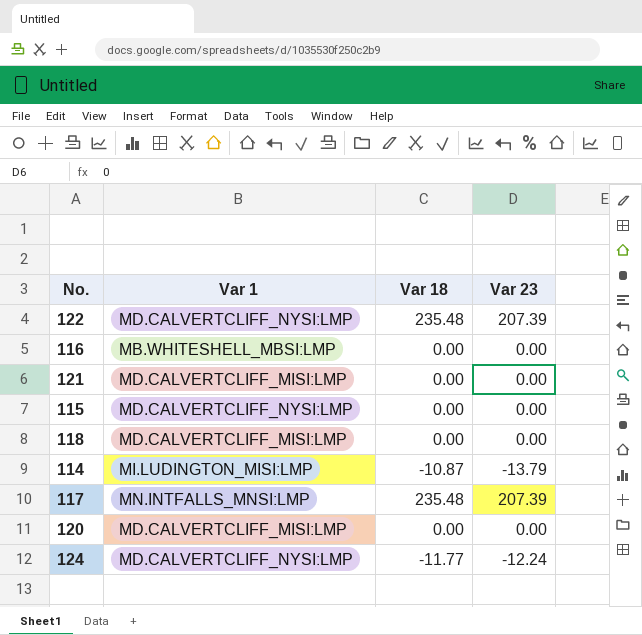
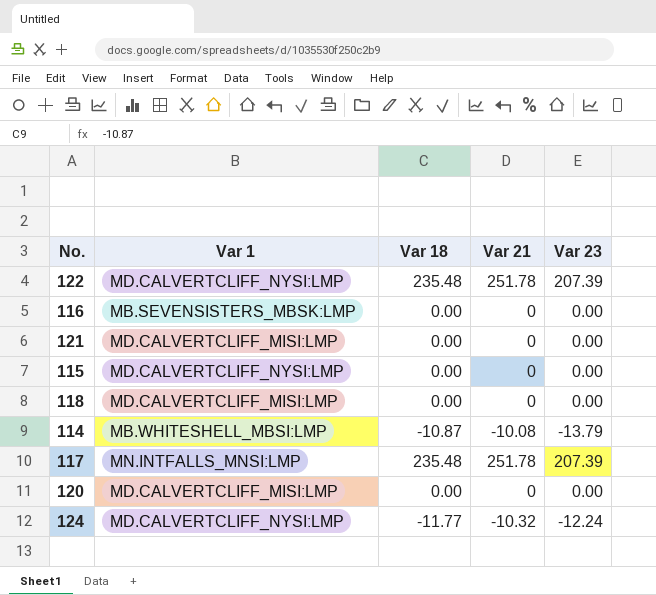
column Var 21 | position: none -> 4
116 | Var 1: MB.WHITESHELL_MBSI:LMP -> MB.SEVENSISTERS_MBSK:LMP
114 | Var 1: MI.LUDINGTON_MISI:LMP -> MB.WHITESHELL_MBSI:LMP

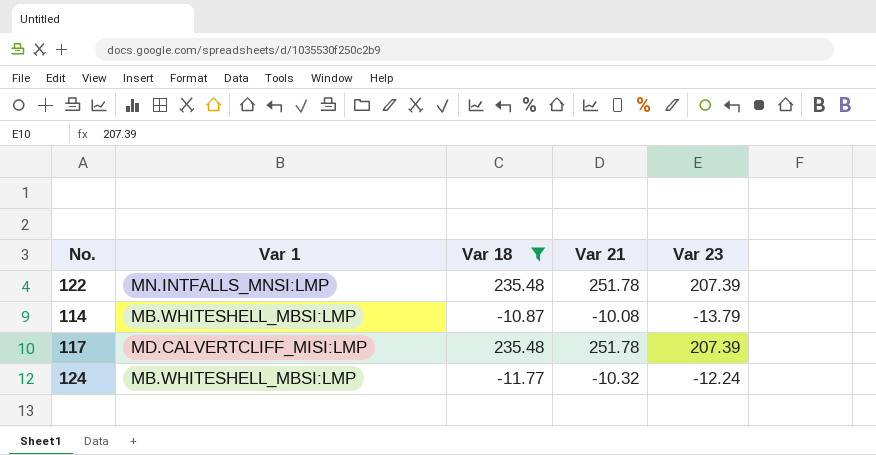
filter: none -> Var 18 != 0.00
122 | Var 1: MD.CALVERTCLIFF_NYSI:LMP -> MN.INTFALLS_MNSI:LMP
117 | Var 1: MN.INTFALLS_MNSI:LMP -> MD.CALVERTCLIFF_MISI:LMP
124 | Var 1: MD.CALVERTCLIFF_NYSI:LMP -> MB.WHITESHELL_MBSI:LMP

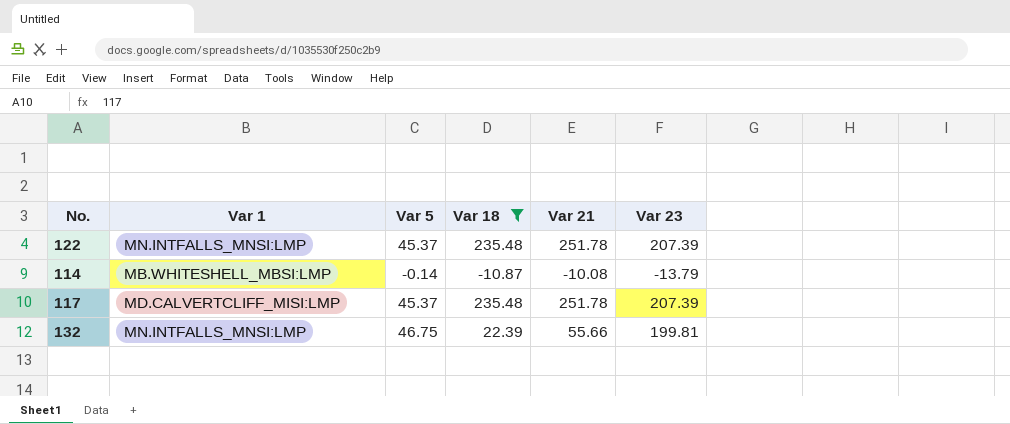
column Var 5 | position: none -> 3
row 124: MB.WHITESHELL_MBSI:LMP | -11.77 | -10.32 | -12.24 -> none
row 132: none -> MN.INTFALLS_MNSI:LMP | 46.75 | 22.39 | 55.66 | 199.81

